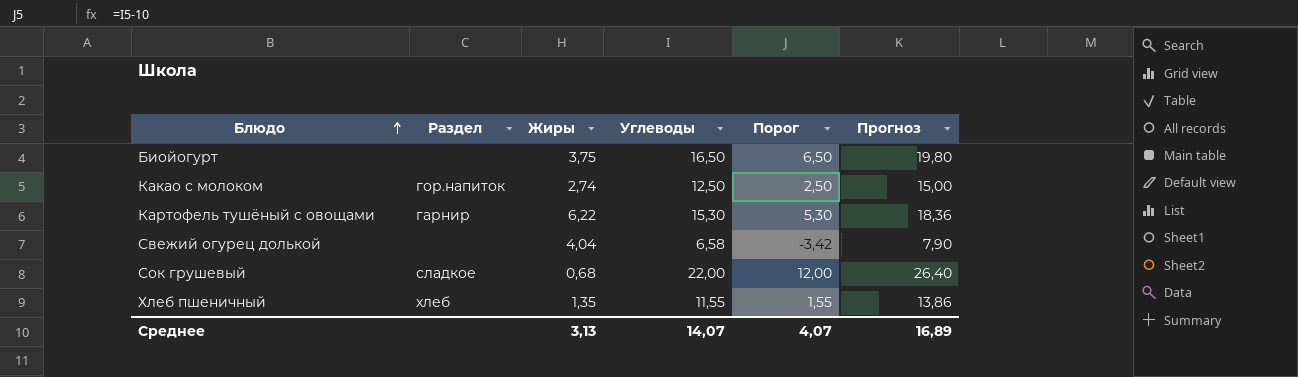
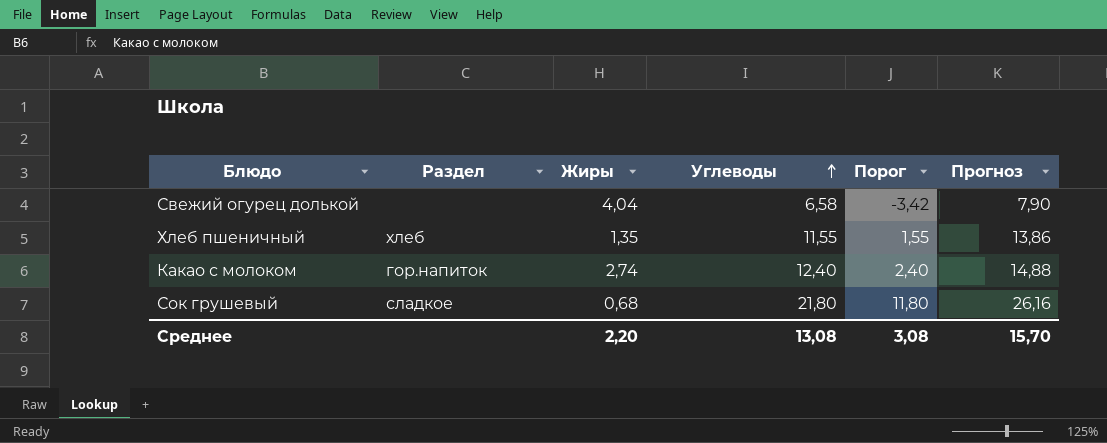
row order: Блюдо ascending -> Углеводы ascending
row Биойогурт: none | 3,75 | 16,50 | 6,50 | 19,80 -> none
row Картофель тушёный с овощами: гарнир | 6,22 | 15,30 | 5,30 | 18,36 -> none
Какао с молоком | Углеводы: 12,50 -> 12,40
Какао с молоком | Порог: 2,50 -> 2,40
Какао с молоком | Прогноз: 15,00 -> 14,88
Сок грушевый | Углеводы: 22,00 -> 21,80
Сок грушевый | Порог: 12,00 -> 11,80
Сок грушевый | Прогноз: 26,40 -> 26,16
Среднее | Жиры: 3,13 -> 2,20
Среднее | Углеводы: 14,07 -> 13,08
Среднее | Порог: 4,07 -> 3,08
Среднее | Прогноз: 16,89 -> 15,70

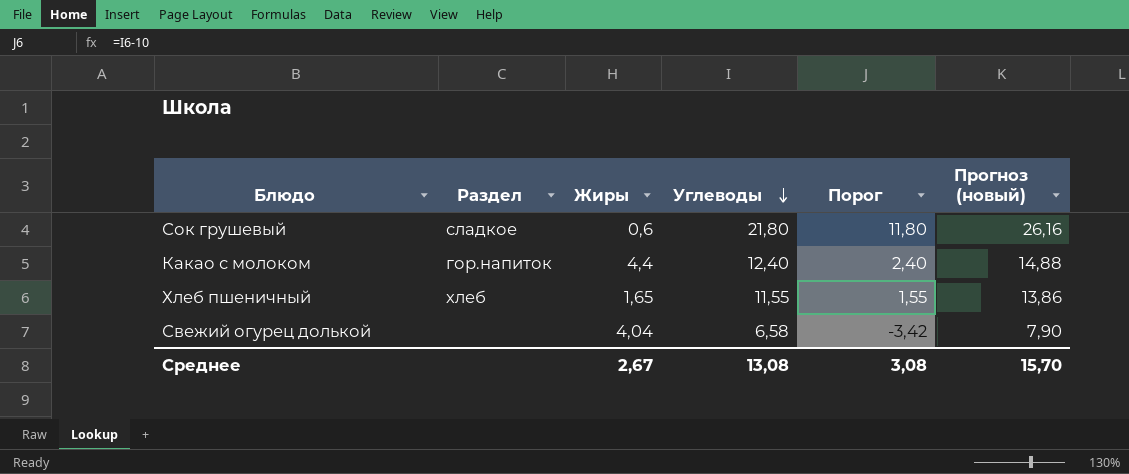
row order: Углеводы ascending -> Углеводы descending
column name: Прогноз -> Прогноз (новый)
Сок грушевый | Жиры: 0,68 -> 0,6
Какао с молоком | Жиры: 2,74 -> 4,4
Хлеб пшеничный | Жиры: 1,35 -> 1,65
Среднее | Жиры: 2,20 -> 2,67

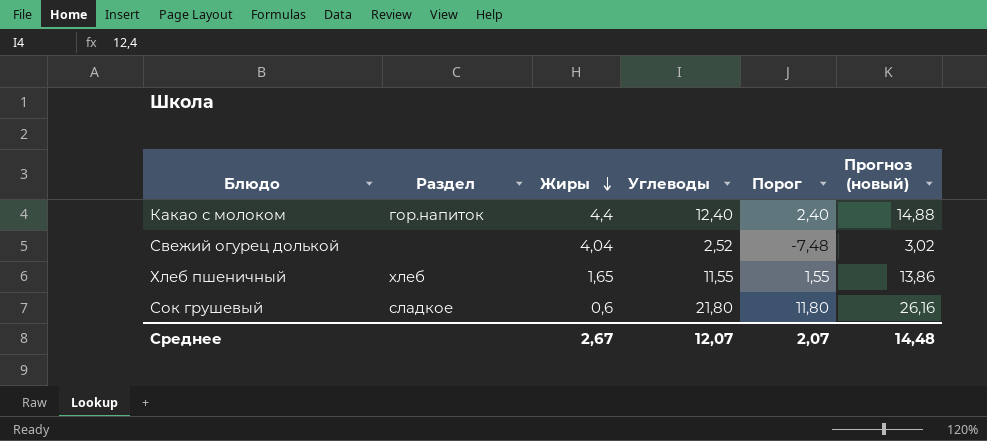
row order: Углеводы descending -> Жиры descending
Свежий огурец долькой | Углеводы: 6,58 -> 2,52
Свежий огурец долькой | Порог: -3,42 -> -7,48
Свежий огурец долькой | Прогноз (новый): 7,90 -> 3,02
Среднее | Углеводы: 13,08 -> 12,07
Среднее | Порог: 3,08 -> 2,07
Среднее | Прогноз (новый): 15,70 -> 14,48

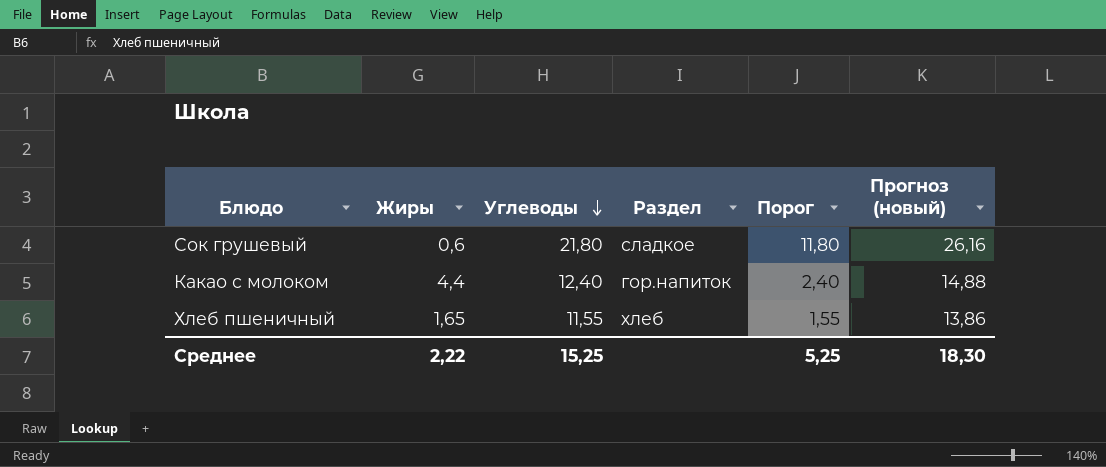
row order: Жиры descending -> Углеводы descending
column Раздел | position: 2 -> 4
row Свежий огурец долькой: none | 4,04 | 2,52 | -7,48 | 3,02 -> none
Среднее | Жиры: 2,67 -> 2,22
Среднее | Углеводы: 12,07 -> 15,25
Среднее | Порог: 2,07 -> 5,25
Среднее | Прогноз (новый): 14,48 -> 18,30

